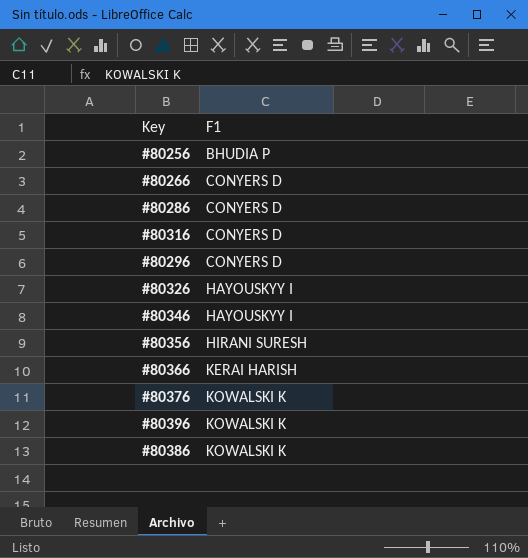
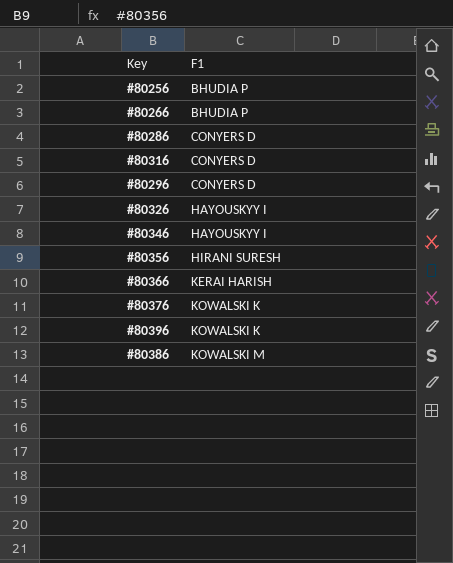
#80266 | F1: CONYERS D -> BHUDIA P
#80386 | F1: KOWALSKI K -> KOWALSKI M

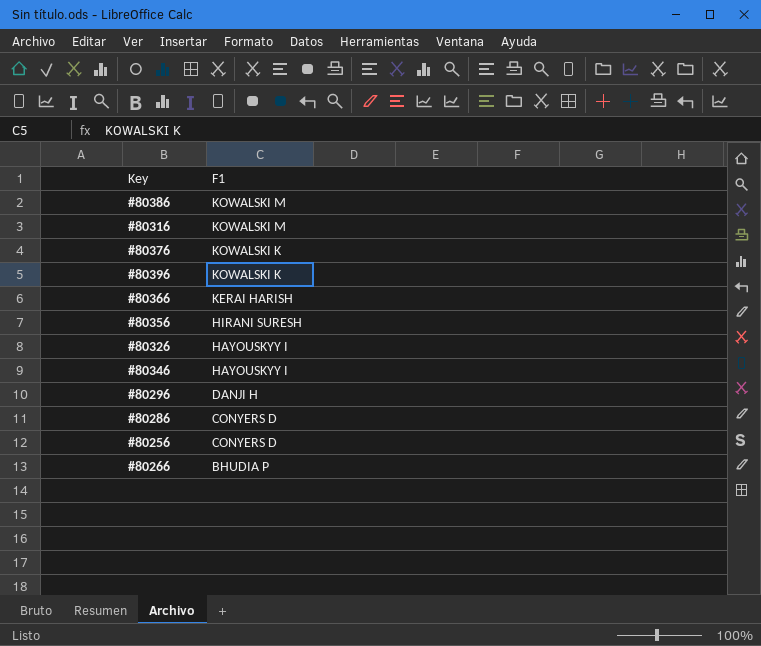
row order: F1 ascending -> F1 descending
#80316 | F1: CONYERS D -> KOWALSKI M
#80296 | F1: CONYERS D -> DANJI H
#80256 | F1: BHUDIA P -> CONYERS D

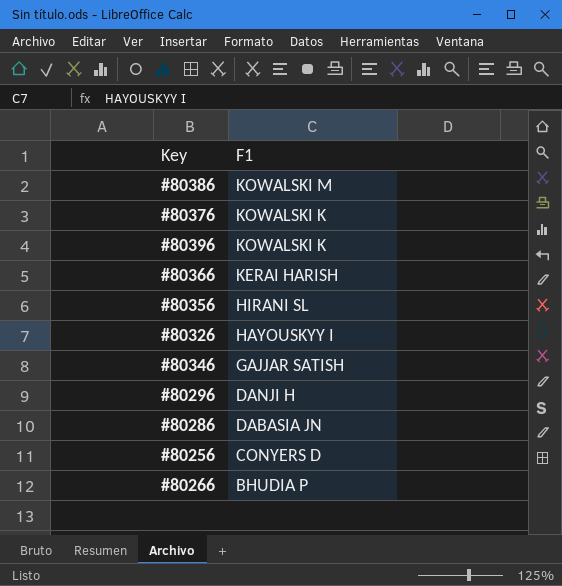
row #80316: KOWALSKI M -> none
#80356 | F1: HIRANI SURESH -> HIRANI SL
#80346 | F1: HAYOUSKYY I -> GAJJAR SATISH
#80286 | F1: CONYERS D -> DABASIA JN

